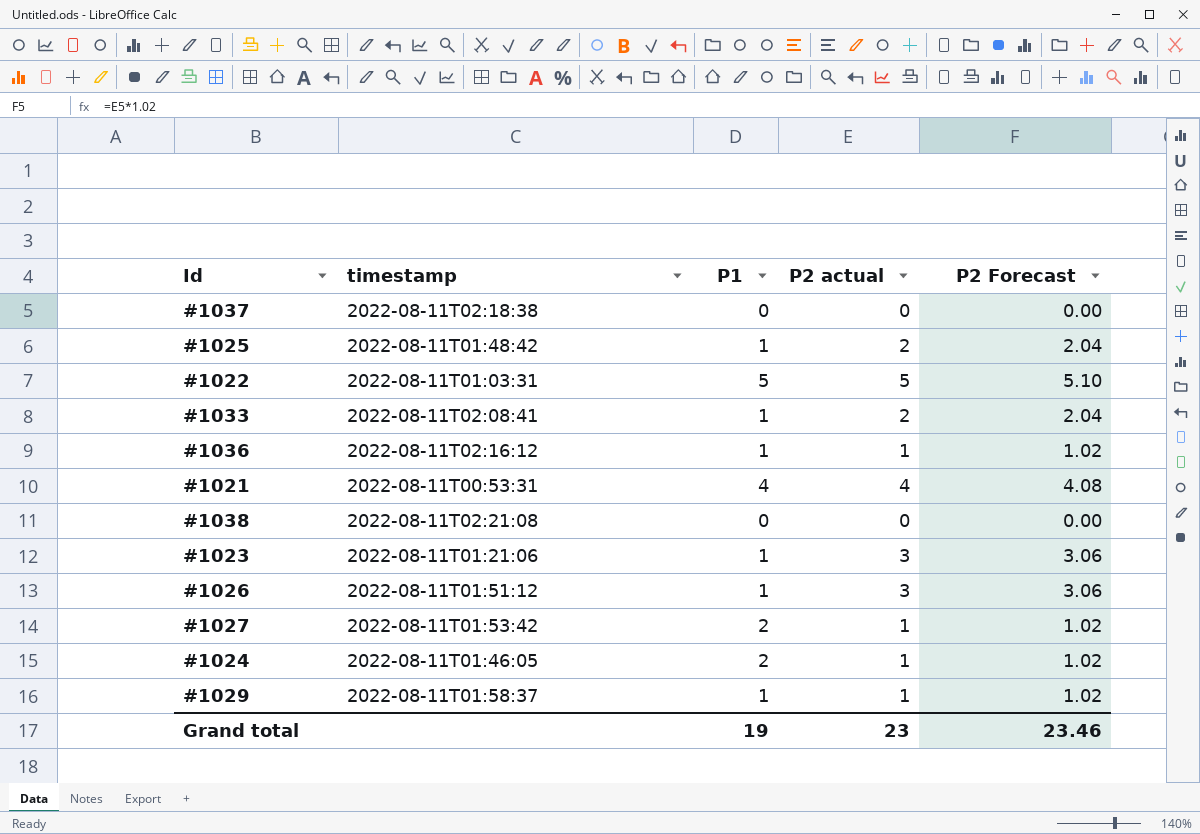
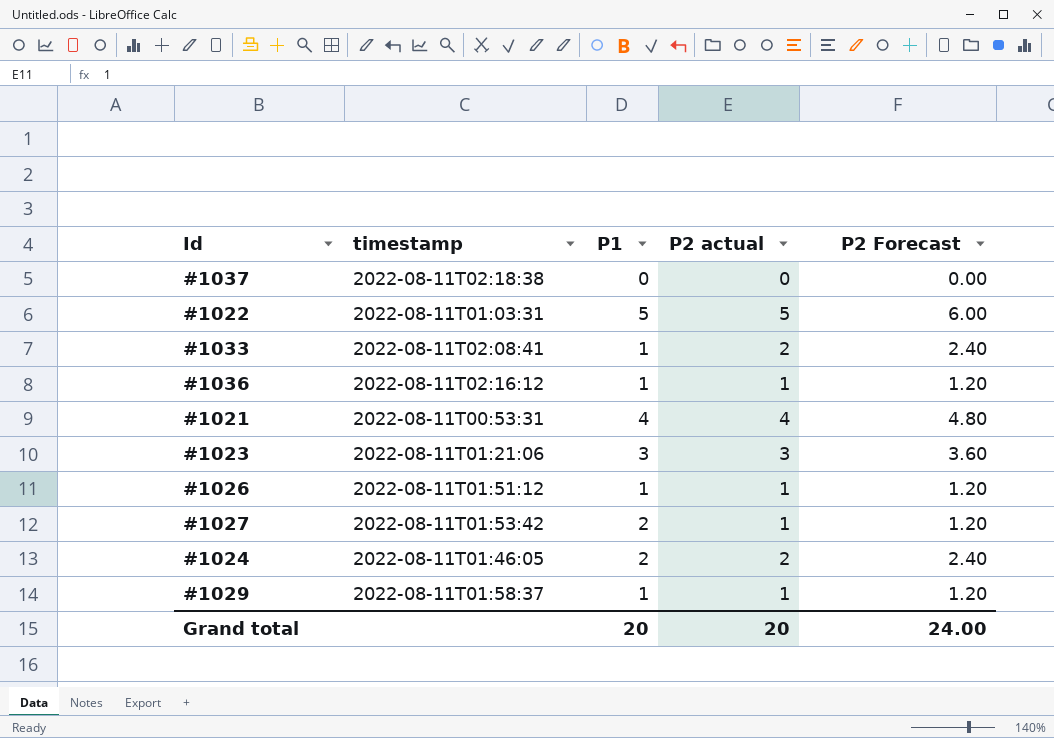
column P2 Forecast | formula: [P2 actual] * 1.02 -> [P2 actual] * 1.2
row #1025: 2022-08-11T01:48:42 | 1 | 2 | 2.04 -> none
row #1038: 2022-08-11T02:21:08 | 0 | 0 | 0.00 -> none
#1023 | P1: 1 -> 3
#1026 | P2 actual: 3 -> 1
#1024 | P2 actual: 1 -> 2
Grand total | P1: 19 -> 20
Grand total | P2 actual: 23 -> 20
Grand total | P2 Forecast: 23.46 -> 24.00

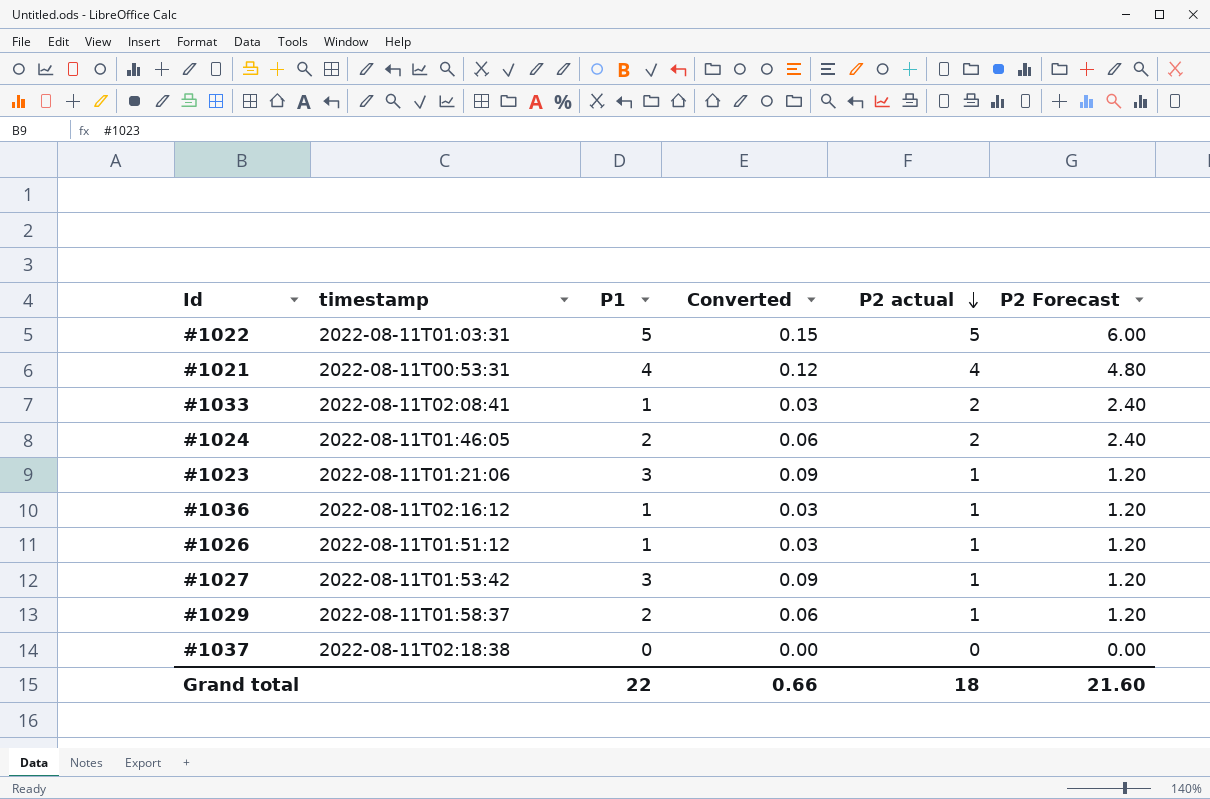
row order: none -> P2 actual descending
column Converted | formula: none -> [P1] * 0.03
#1023 | P2 actual: 3 -> 1
#1023 | P2 Forecast: 3.60 -> 1.20
#1027 | P1: 2 -> 3
#1029 | P1: 1 -> 2
Grand total | P1: 20 -> 22
Grand total | P2 actual: 20 -> 18
Grand total | P2 Forecast: 24.00 -> 21.60

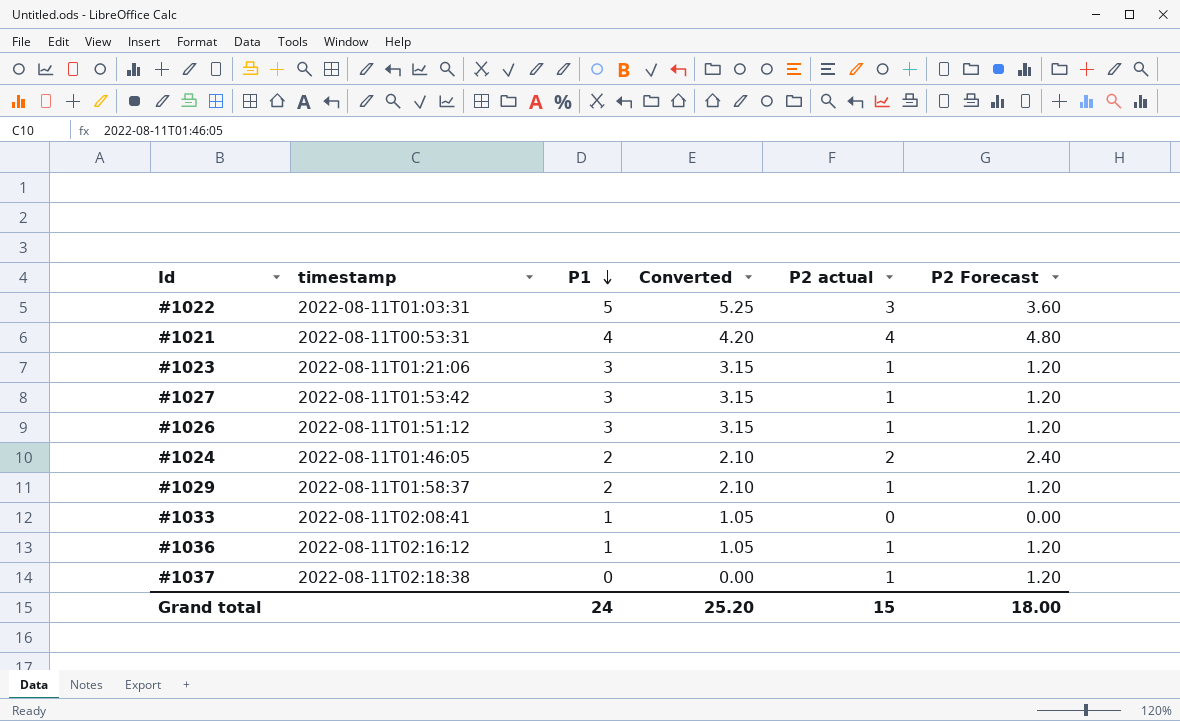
row order: P2 actual descending -> P1 descending
column Converted | formula: [P1] * 0.03 -> [P1] * 1.05
#1022 | P2 actual: 5 -> 3
#1022 | P2 Forecast: 6.00 -> 3.60
#1026 | P1: 1 -> 3
#1033 | P2 actual: 2 -> 0
#1033 | P2 Forecast: 2.40 -> 0.00
#1037 | P2 actual: 0 -> 1
#1037 | P2 Forecast: 0.00 -> 1.20
Grand total | P1: 22 -> 24
Grand total | Converted: 0.66 -> 25.20
Grand total | P2 actual: 18 -> 15
Grand total | P2 Forecast: 21.60 -> 18.00

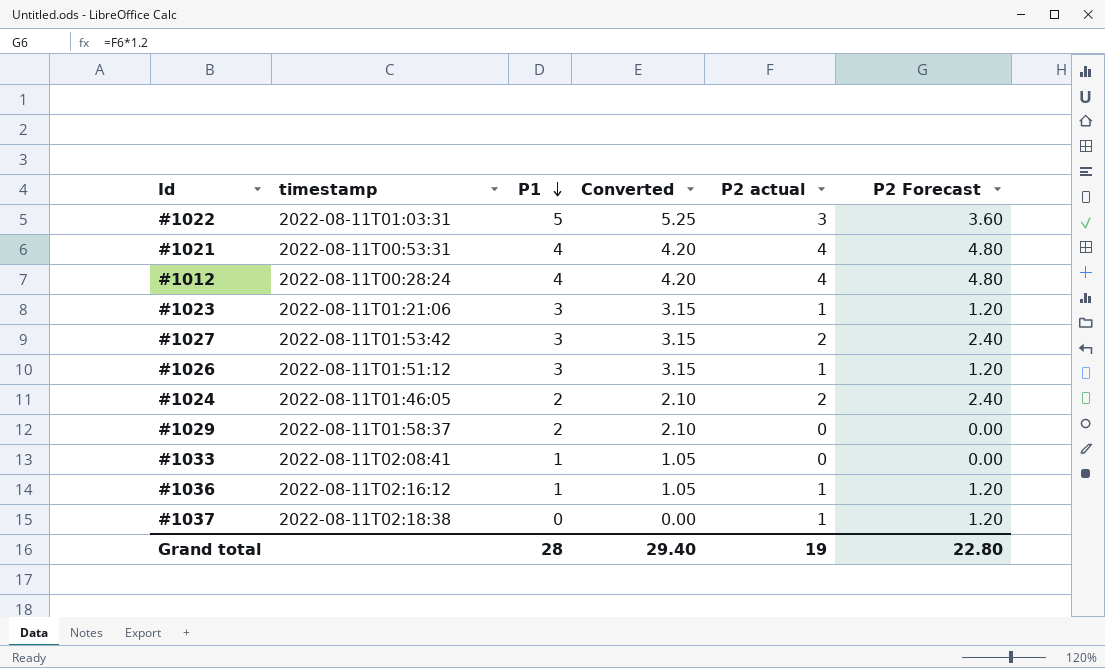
row #1012: none -> 2022-08-11T00:28:24 | 4 | 4.20 | 4 | 4.80
#1027 | P2 actual: 1 -> 2
#1027 | P2 Forecast: 1.20 -> 2.40
#1029 | P2 actual: 1 -> 0
#1029 | P2 Forecast: 1.20 -> 0.00
Grand total | P1: 24 -> 28
Grand total | Converted: 25.20 -> 29.40
Grand total | P2 actual: 15 -> 19
Grand total | P2 Forecast: 18.00 -> 22.80

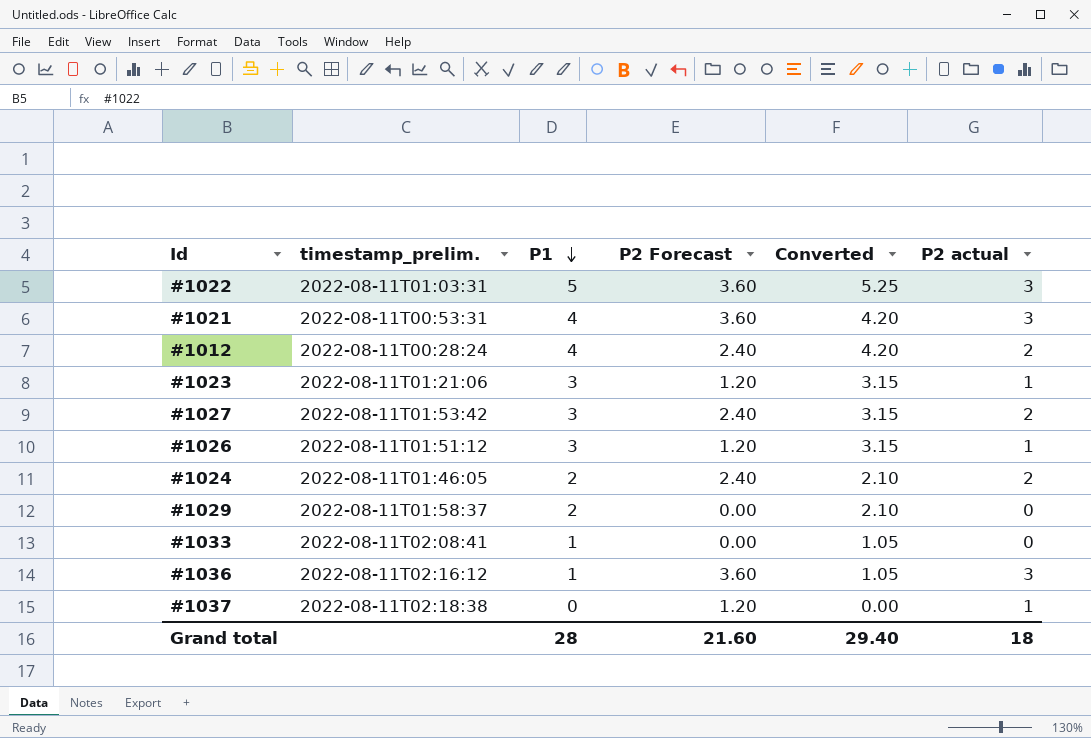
column name: timestamp -> timestamp_prelim.
column P2 Forecast | position: 6 -> 4
#1021 | P2 Forecast: 4.80 -> 3.60
#1021 | P2 actual: 4 -> 3
#1012 | P2 Forecast: 4.80 -> 2.40
#1012 | P2 actual: 4 -> 2
#1036 | P2 Forecast: 1.20 -> 3.60
#1036 | P2 actual: 1 -> 3
Grand total | P2 Forecast: 22.80 -> 21.60
Grand total | P2 actual: 19 -> 18

